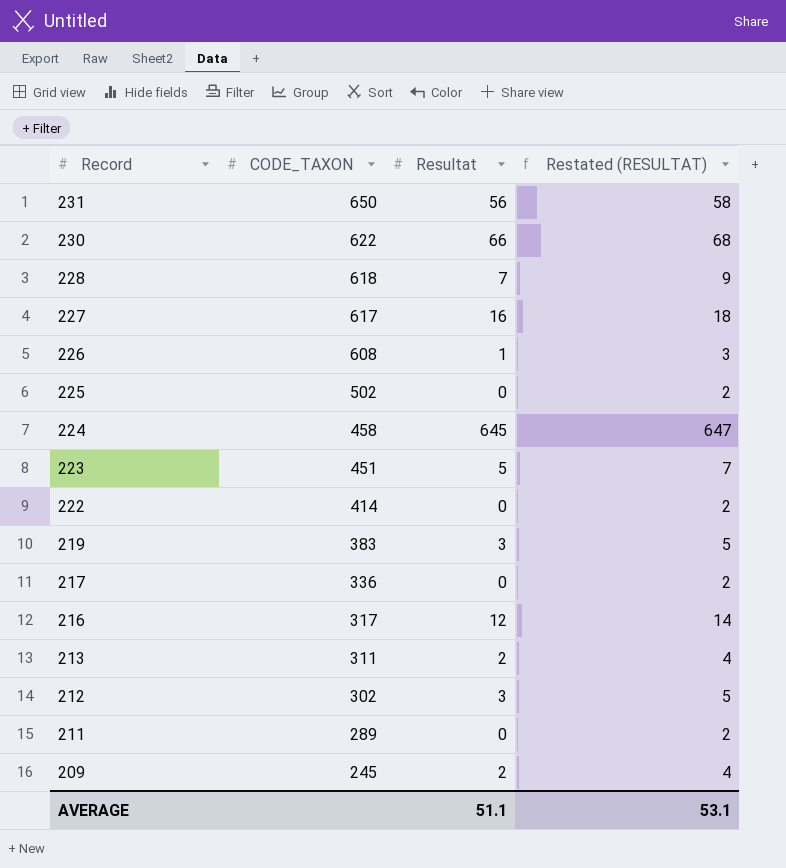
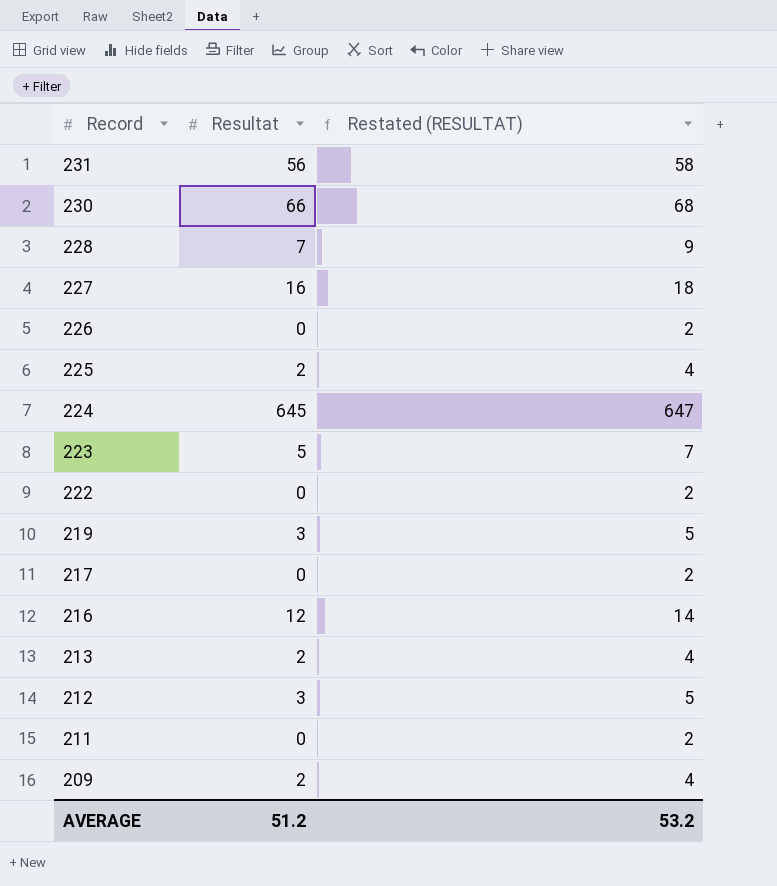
column CODE_TAXON | position: 2 -> none
226 | Resultat: 1 -> 0
226 | Restated (RESULTAT): 3 -> 2
225 | Resultat: 0 -> 2
225 | Restated (RESULTAT): 2 -> 4
AVERAGE | Resultat: 51.1 -> 51.2
AVERAGE | Restated (RESULTAT): 53.1 -> 53.2

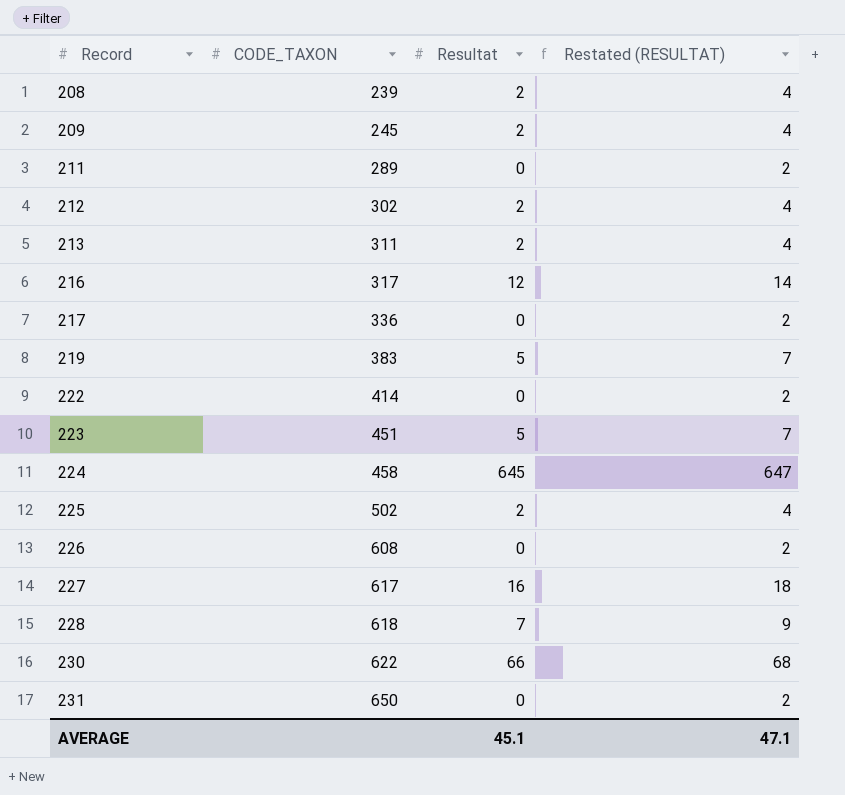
row order: Record descending -> Record ascending
column CODE_TAXON | position: none -> 2
row 208: none -> 239 | 2 | 4
212 | Resultat: 3 -> 2
212 | Restated (RESULTAT): 5 -> 4
219 | Resultat: 3 -> 5
219 | Restated (RESULTAT): 5 -> 7
231 | Resultat: 56 -> 0
231 | Restated (RESULTAT): 58 -> 2
AVERAGE | Resultat: 51.2 -> 45.1
AVERAGE | Restated (RESULTAT): 53.2 -> 47.1

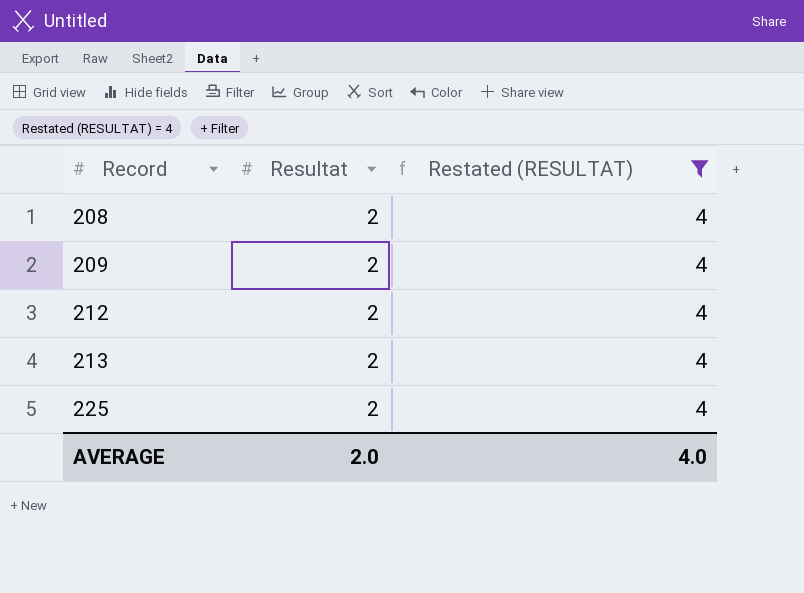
filter: none -> Restated (RESULTAT) = 4
column CODE_TAXON | position: 2 -> none
AVERAGE | Resultat: 45.1 -> 2.0
AVERAGE | Restated (RESULTAT): 47.1 -> 4.0

